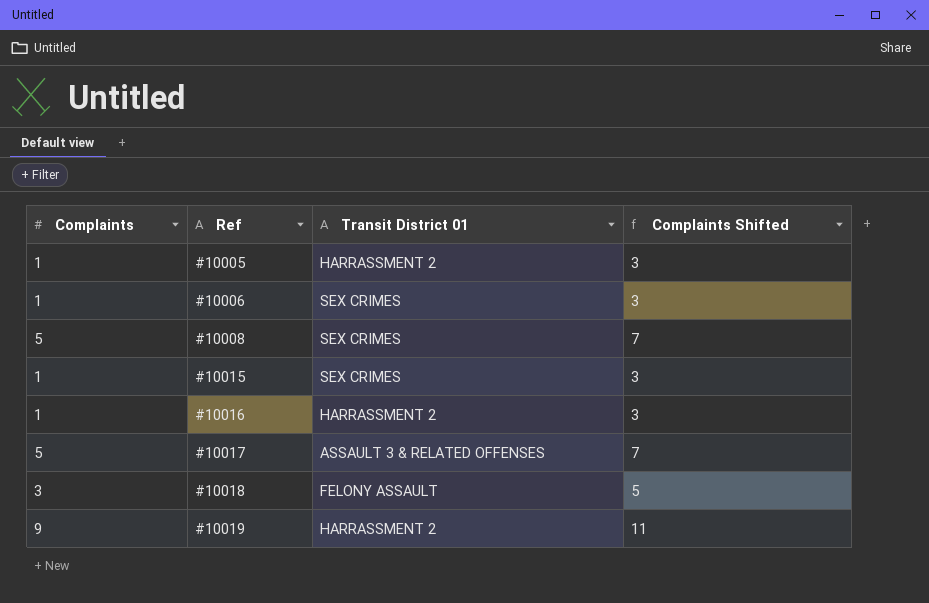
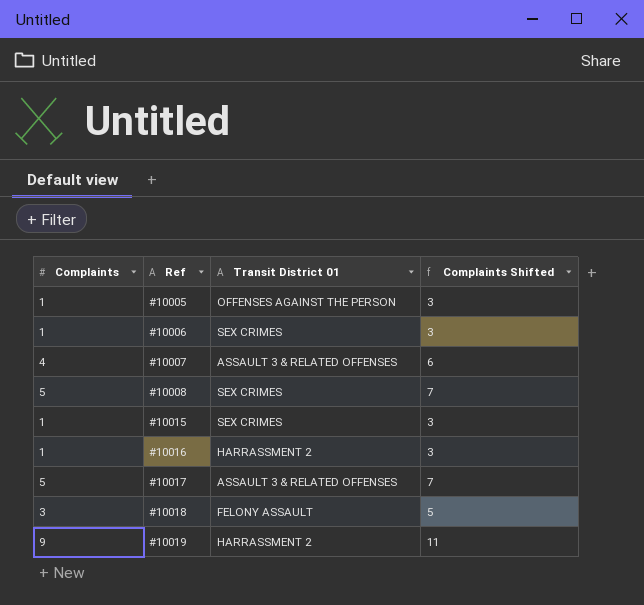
#10005 | Transit District 01: HARRASSMENT 2 -> OFFENSES AGAINST THE PERSON
row #10007: none -> 4 | ASSAULT 3 & RELATED OFFENSES | 6

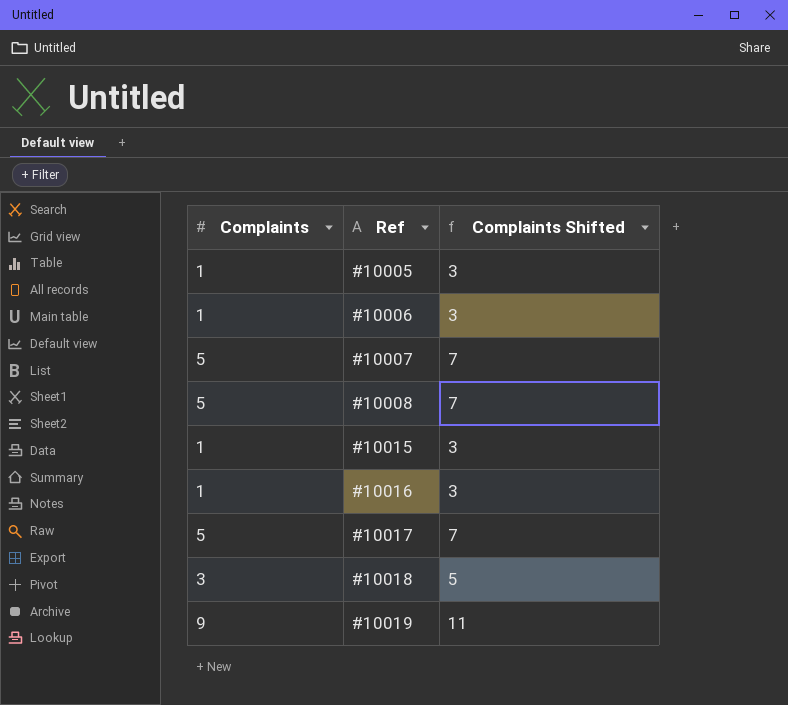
column Transit District 01 | position: 3 -> none
#10007 | Complaints: 4 -> 5
#10007 | Complaints Shifted: 6 -> 7

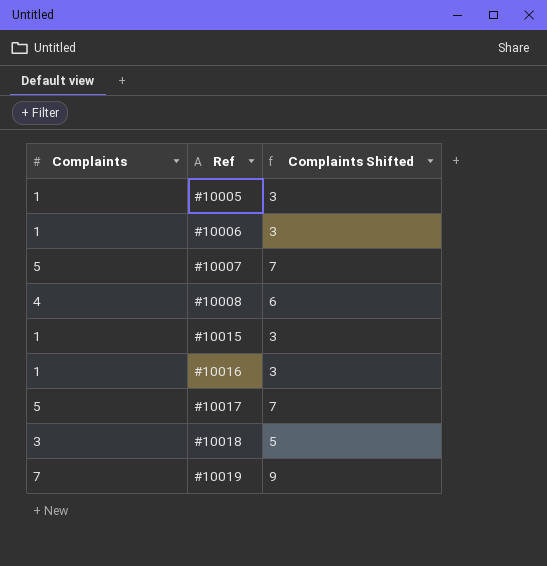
#10008 | Complaints: 5 -> 4
#10008 | Complaints Shifted: 7 -> 6
#10019 | Complaints: 9 -> 7
#10019 | Complaints Shifted: 11 -> 9

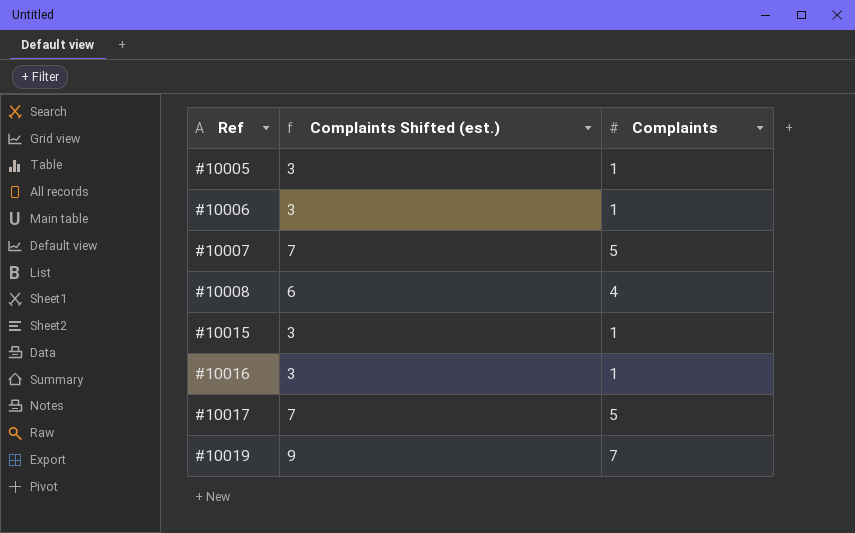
column name: Complaints Shifted -> Complaints Shifted (est.)
column Complaints | position: 1 -> 3
row #10018: 3 | 5 -> none

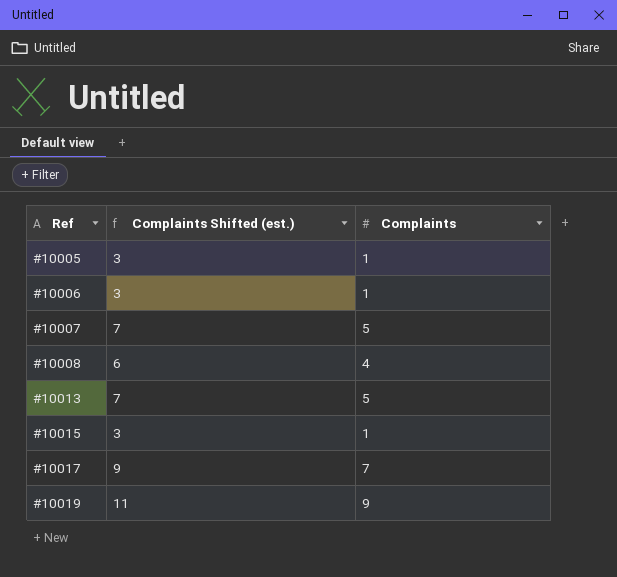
row #10016: 3 | 1 -> none
row #10013: none -> 7 | 5
#10017 | Complaints Shifted (est.): 7 -> 9
#10017 | Complaints: 5 -> 7
#10019 | Complaints Shifted (est.): 9 -> 11
#10019 | Complaints: 7 -> 9

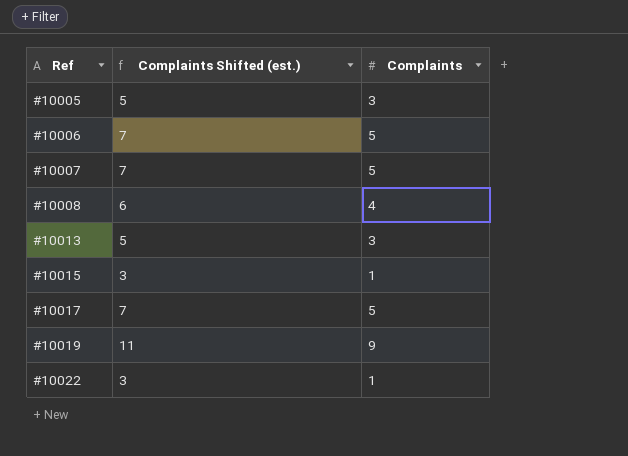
#10005 | Complaints Shifted (est.): 3 -> 5
#10005 | Complaints: 1 -> 3
#10006 | Complaints Shifted (est.): 3 -> 7
#10006 | Complaints: 1 -> 5
#10013 | Complaints Shifted (est.): 7 -> 5
#10013 | Complaints: 5 -> 3
#10017 | Complaints Shifted (est.): 9 -> 7
#10017 | Complaints: 7 -> 5
row #10022: none -> 3 | 1

